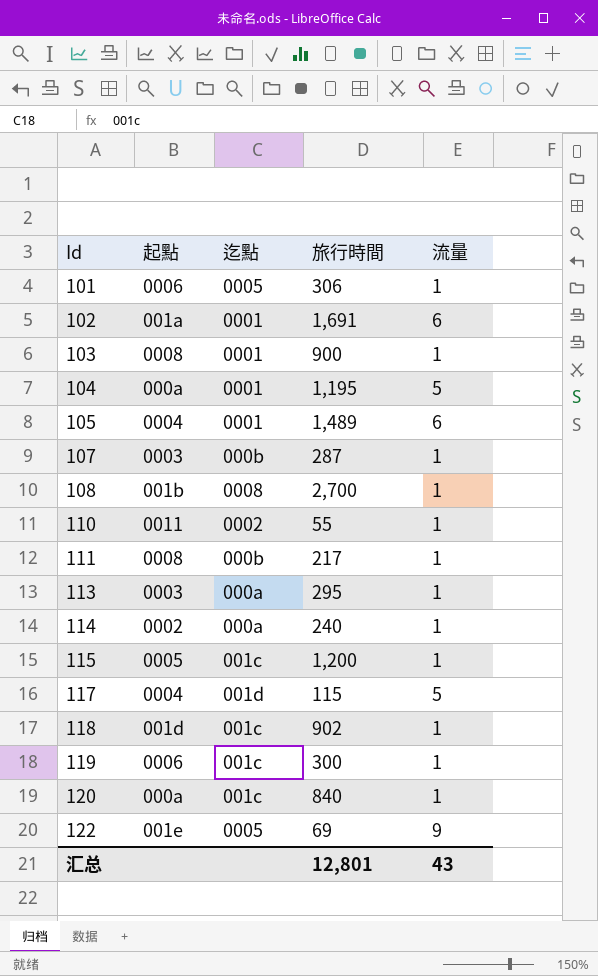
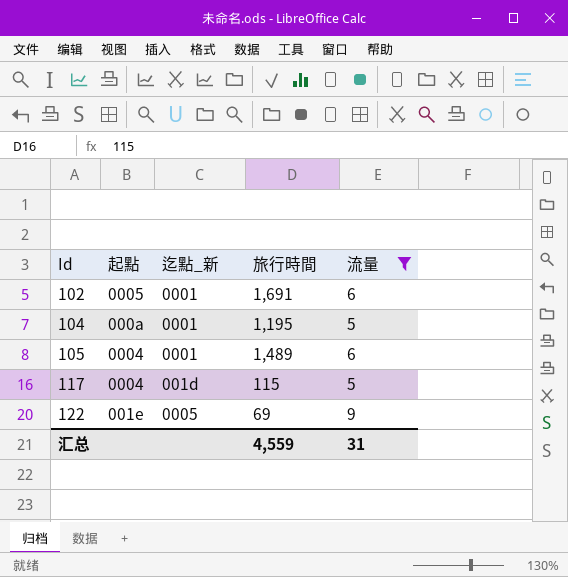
filter: none -> 流量 != 1
column name: 迄點 -> 迄點_新
102 | 起點: 001a -> 0005
汇总 | 旅行時間: 12,801 -> 4,559
汇总 | 流量: 43 -> 31

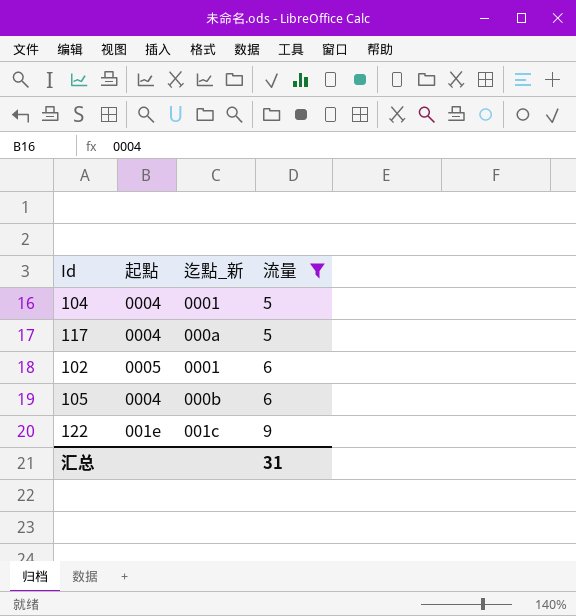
row order: Id ascending -> 流量 ascending
column 旅行時間 | position: 4 -> none
104 | 起點: 000a -> 0004
117 | 迄點_新: 001d -> 000a
105 | 迄點_新: 0001 -> 000b
122 | 迄點_新: 0005 -> 001c

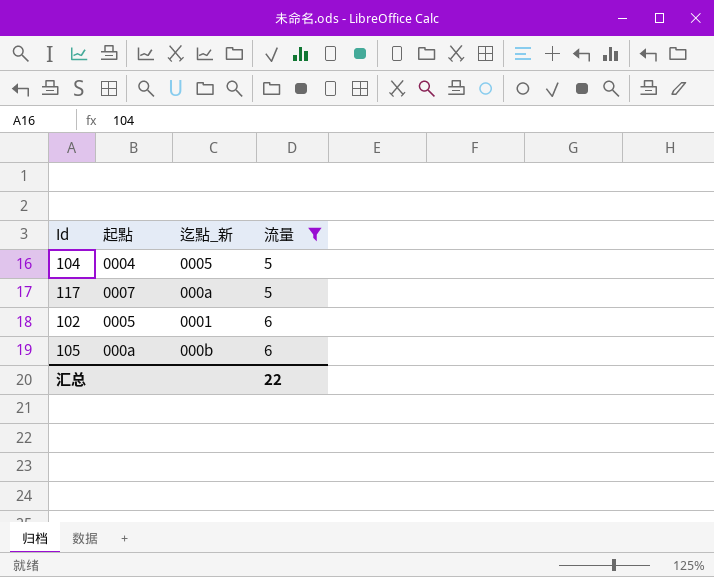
row 122: 001e | 001c | 9 -> none
104 | 迄點_新: 0001 -> 0005
117 | 起點: 0004 -> 0007
105 | 起點: 0004 -> 000a
汇总 | 流量: 31 -> 22

